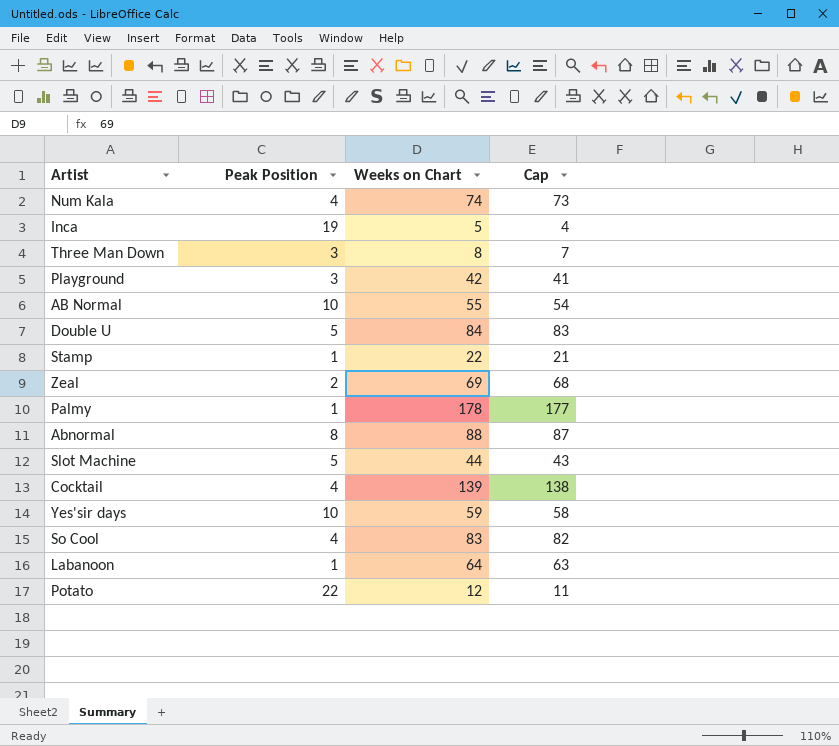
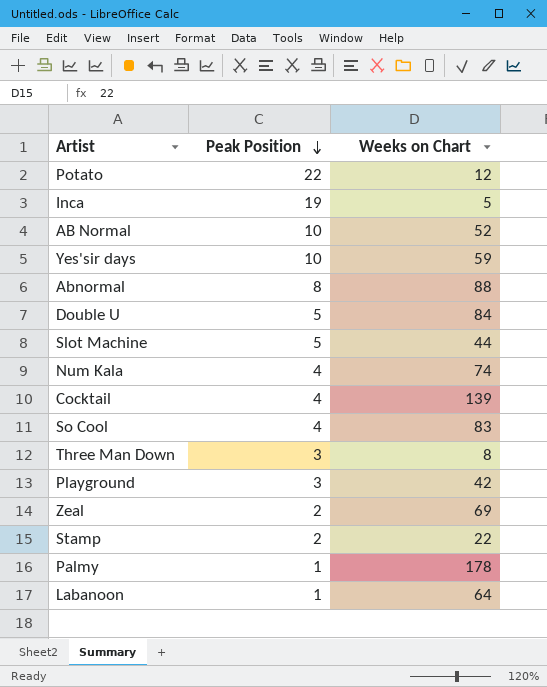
row order: none -> Peak Position descending
column Cap | formula: [Weeks on Chart] - 1 -> none
AB Normal | Weeks on Chart: 55 -> 52
Stamp | Peak Position: 1 -> 2

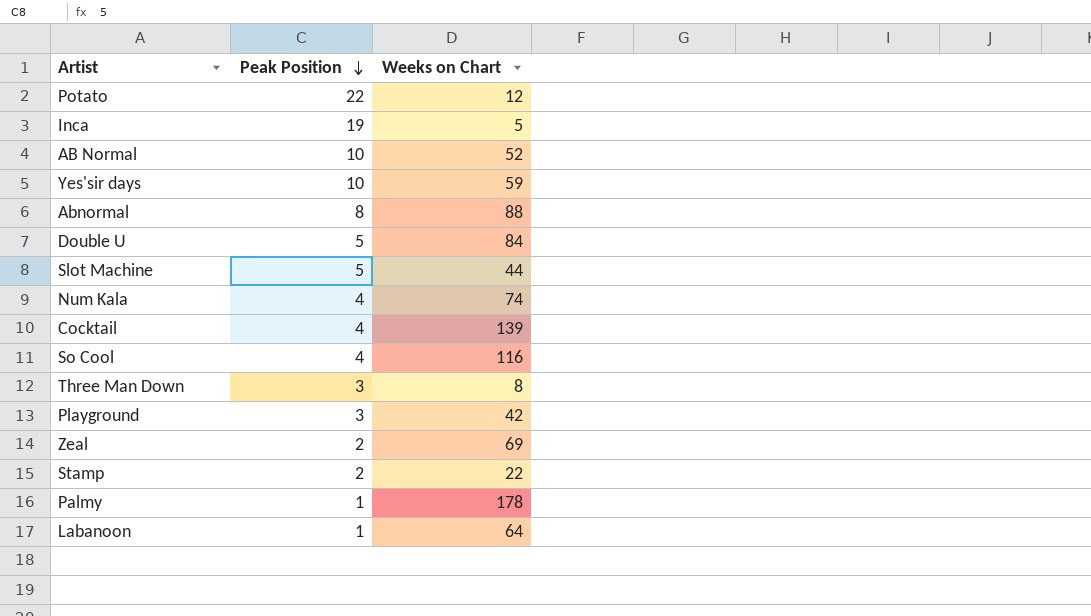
So Cool | Weeks on Chart: 83 -> 116

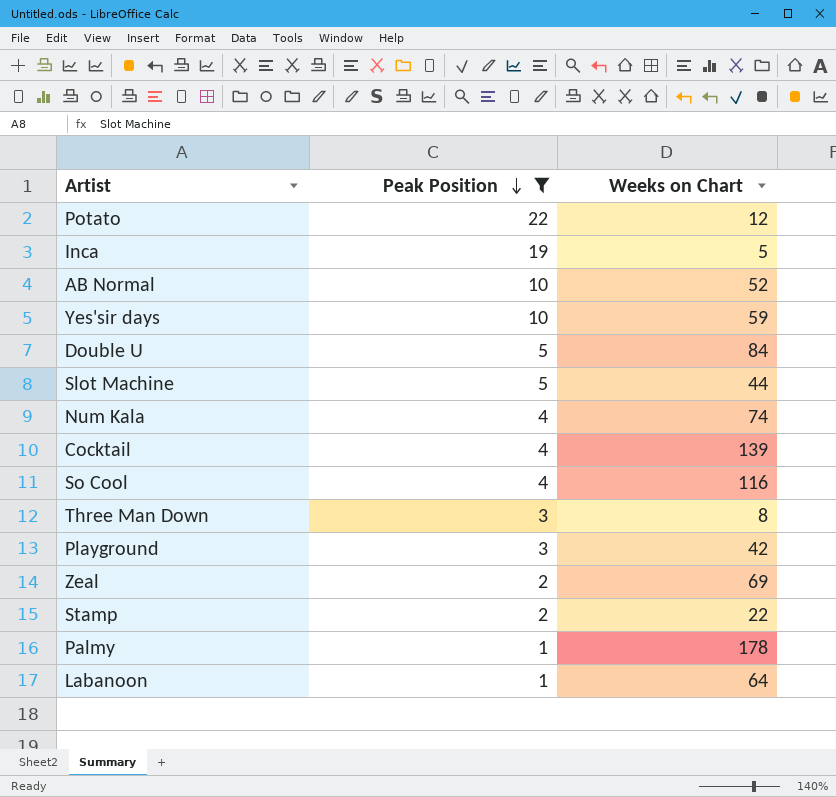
filter: none -> Peak Position != 8

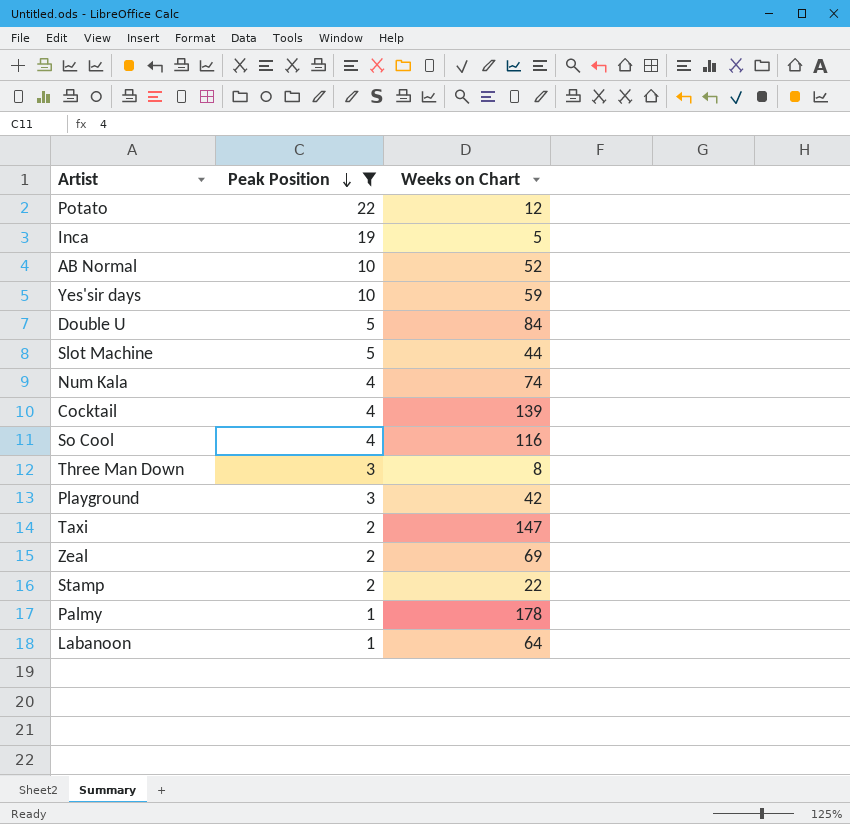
row Taxi: none -> 2 | 147

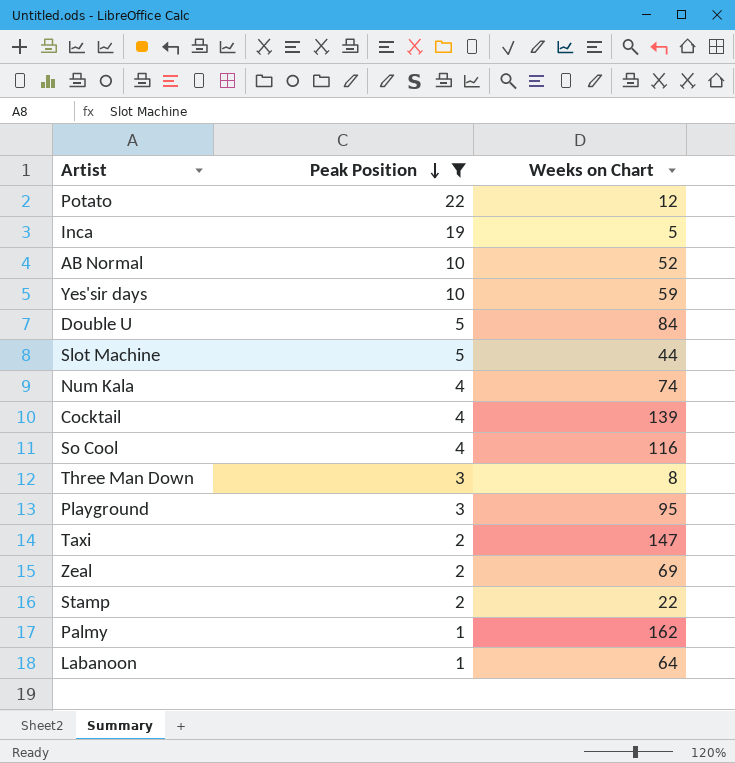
Playground | Weeks on Chart: 42 -> 95
Palmy | Weeks on Chart: 178 -> 162

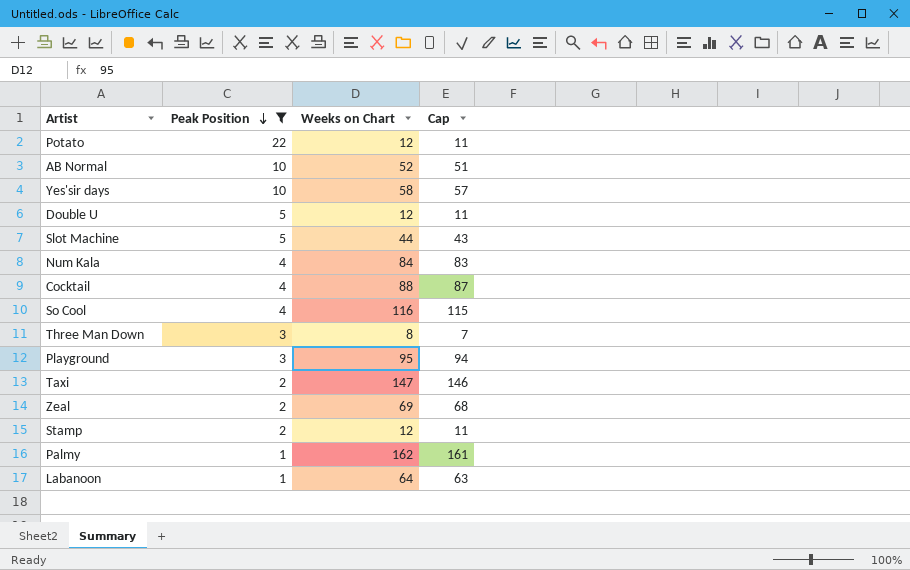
column Cap | formula: none -> [Weeks on Chart] - 1
row Inca: 19 | 5 -> none
Yes'sir days | Weeks on Chart: 59 -> 58
Double U | Weeks on Chart: 84 -> 12
Num Kala | Weeks on Chart: 74 -> 84
Cocktail | Weeks on Chart: 139 -> 88
Stamp | Weeks on Chart: 22 -> 12

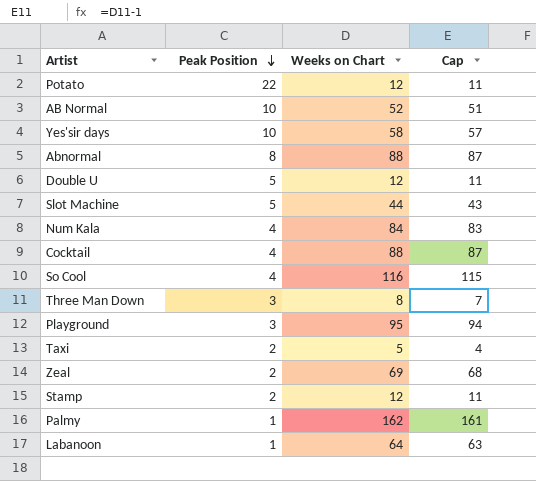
filter: Peak Position != 8 -> none
Taxi | Weeks on Chart: 147 -> 5
Taxi | Cap: 146 -> 4

